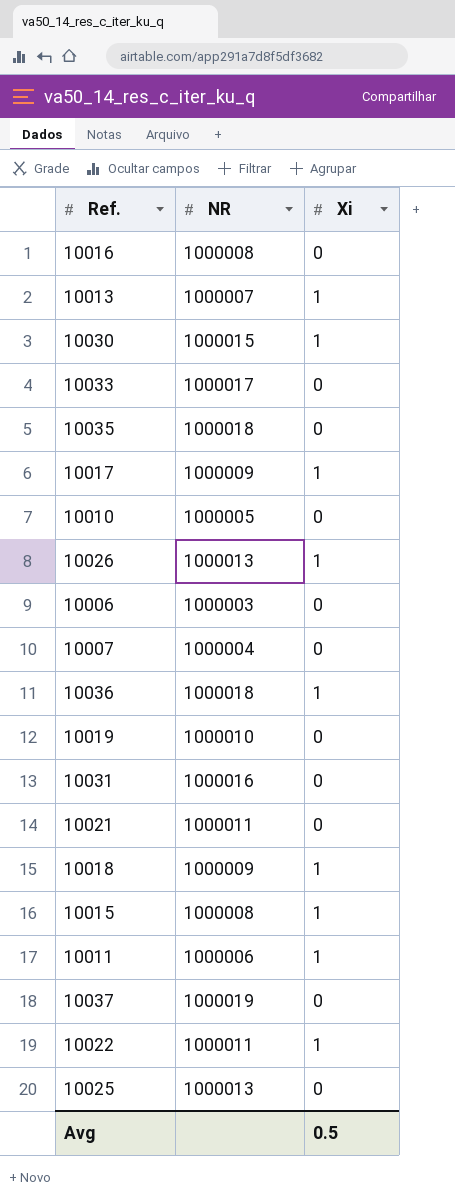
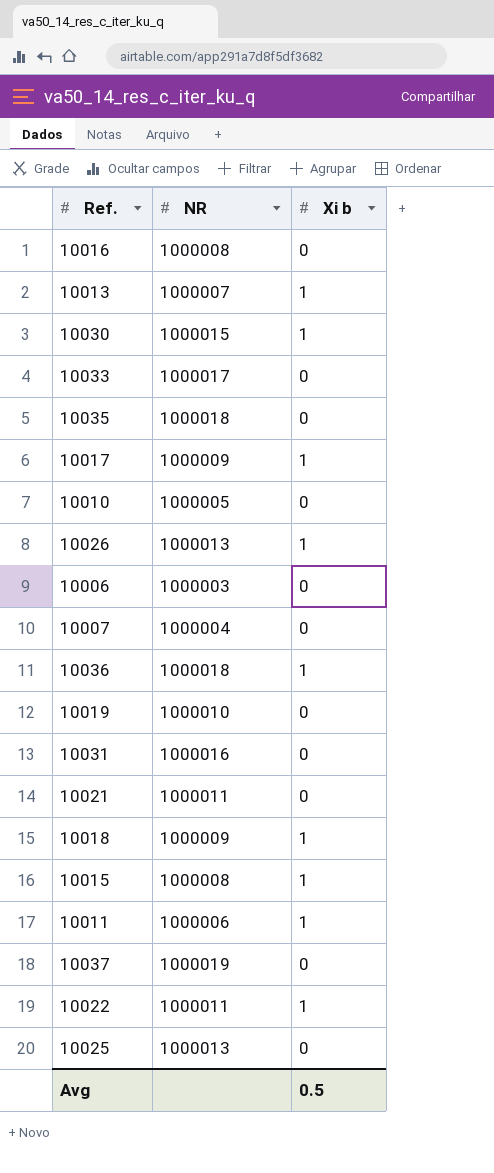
column name: Xi -> Xi b

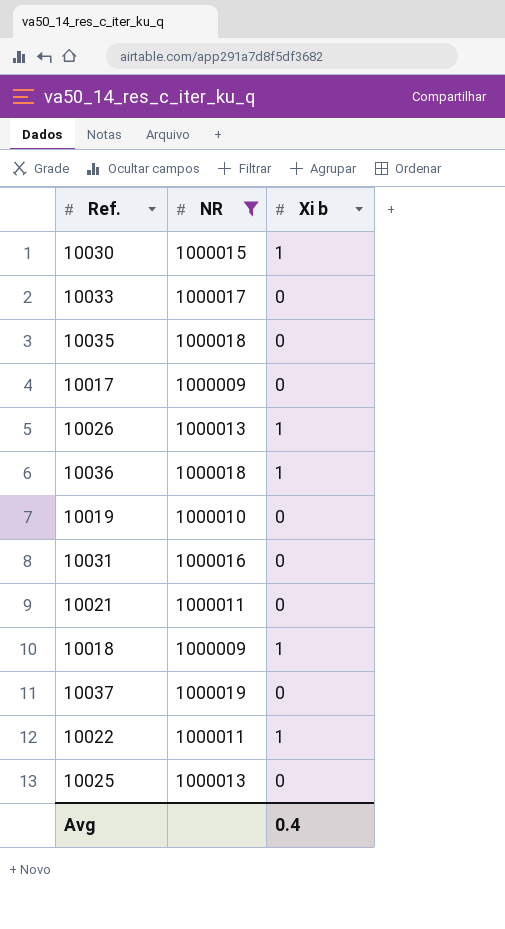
filter: none -> NR >= 1000009
10017 | Xi b: 1 -> 0
Avg | Xi b: 0.5 -> 0.4

